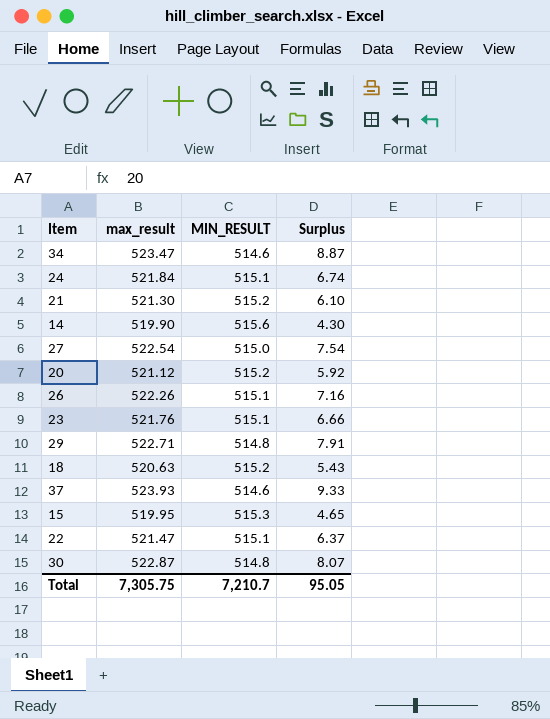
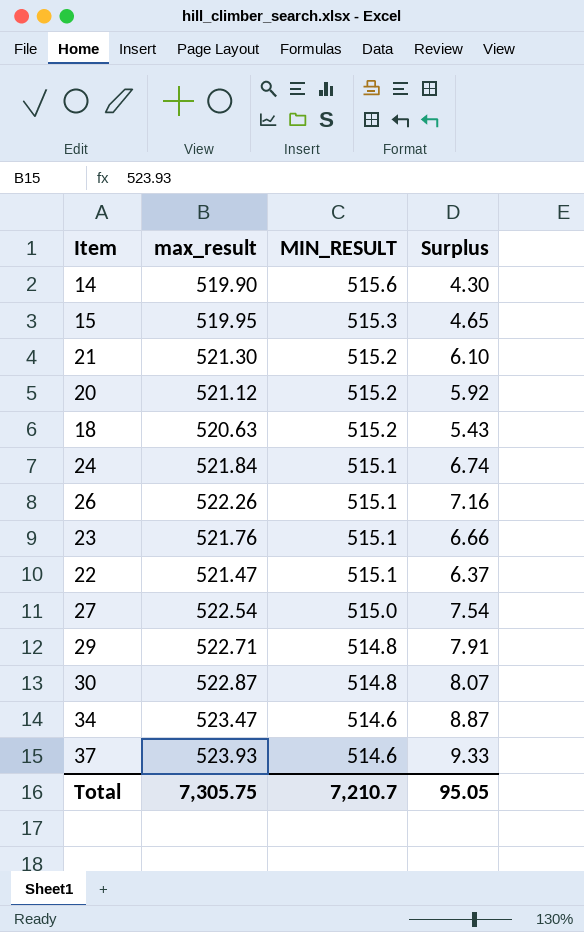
row order: none -> MIN_RESULT descending

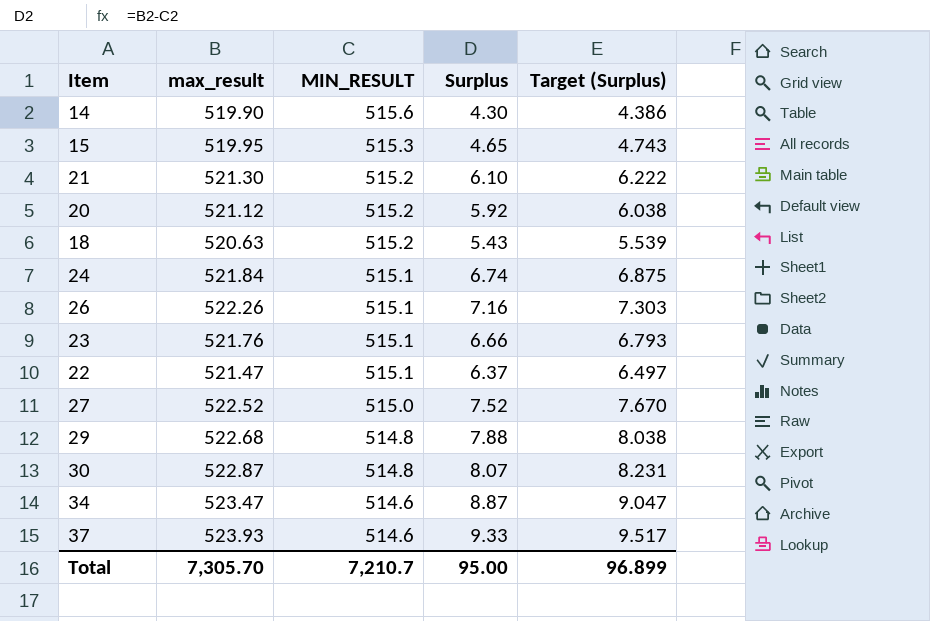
column Target (Surplus) | formula: none -> [Surplus] * 1.02
27 | max_result: 522.54 -> 522.52
27 | Surplus: 7.54 -> 7.52
29 | max_result: 522.71 -> 522.68
29 | Surplus: 7.91 -> 7.88
Total | max_result: 7,305.75 -> 7,305.70
Total | Surplus: 95.05 -> 95.00

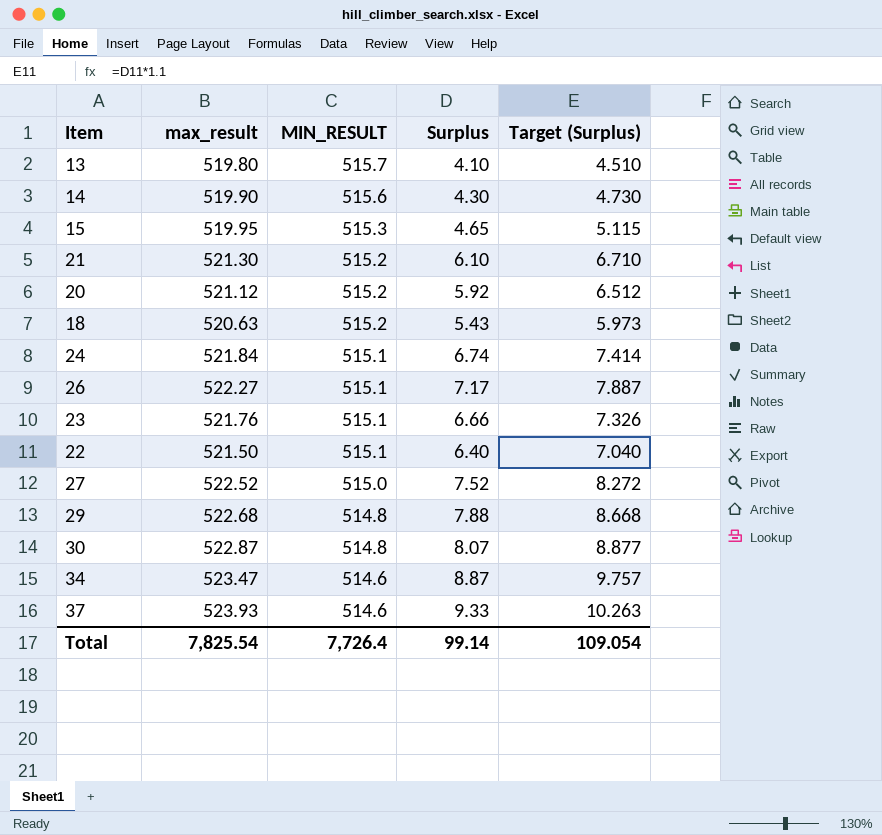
column Target (Surplus) | formula: [Surplus] * 1.02 -> [Surplus] * 1.1
row 13: none -> 519.80 | 515.7 | 4.10 | 4.510
26 | max_result: 522.26 -> 522.27
26 | Surplus: 7.16 -> 7.17
22 | max_result: 521.47 -> 521.50
22 | Surplus: 6.37 -> 6.40
Total | max_result: 7,305.70 -> 7,825.54
Total | MIN_RESULT: 7,210.7 -> 7,726.4
Total | Surplus: 95.00 -> 99.14
Total | Target (Surplus): 96.899 -> 109.054

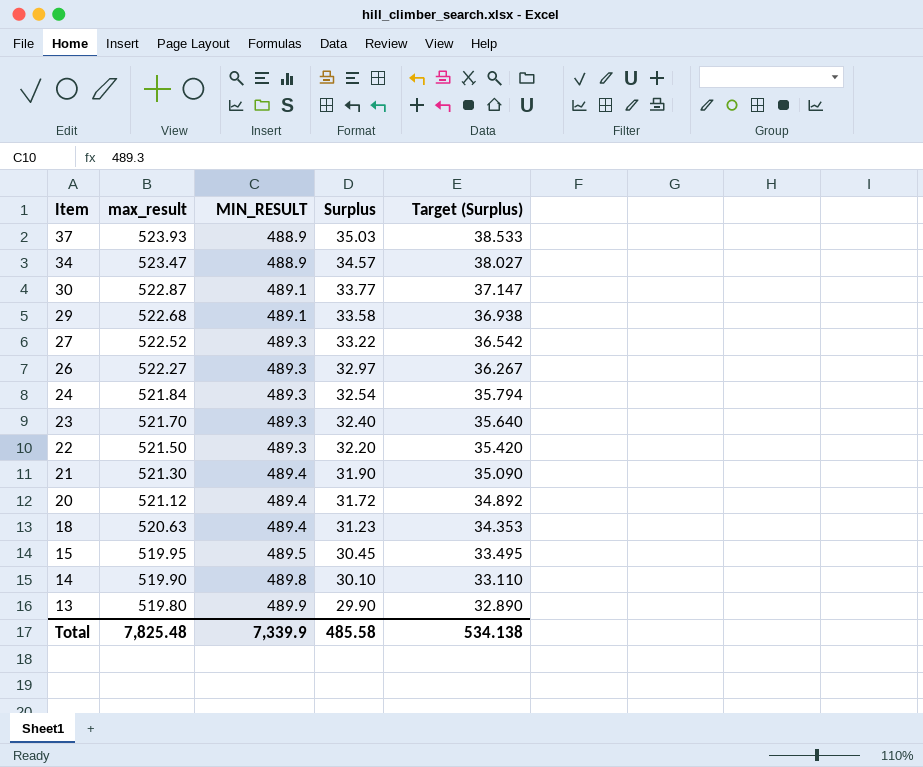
row order: MIN_RESULT descending -> Item descending
37 | MIN_RESULT: 514.6 -> 488.9
37 | Surplus: 9.33 -> 35.03
37 | Target (Surplus): 10.263 -> 38.533
34 | MIN_RESULT: 514.6 -> 488.9
34 | Surplus: 8.87 -> 34.57
34 | Target (Surplus): 9.757 -> 38.027
30 | MIN_RESULT: 514.8 -> 489.1
30 | Surplus: 8.07 -> 33.77
30 | Target (Surplus): 8.877 -> 37.147
29 | MIN_RESULT: 514.8 -> 489.1
29 | Surplus: 7.88 -> 33.58
29 | Target (Surplus): 8.668 -> 36.938
27 | MIN_RESULT: 515.0 -> 489.3
27 | Surplus: 7.52 -> 33.22
27 | Target (Surplus): 8.272 -> 36.542
26 | MIN_RESULT: 515.1 -> 489.3
26 | Surplus: 7.17 -> 32.97
26 | Target (Surplus): 7.887 -> 36.267
24 | MIN_RESULT: 515.1 -> 489.3
24 | Surplus: 6.74 -> 32.54
24 | Target (Surplus): 7.414 -> 35.794
23 | max_result: 521.76 -> 521.70
23 | MIN_RESULT: 515.1 -> 489.3
23 | Surplus: 6.66 -> 32.40
23 | Target (Surplus): 7.326 -> 35.640
22 | MIN_RESULT: 515.1 -> 489.3
22 | Surplus: 6.40 -> 32.20
22 | Target (Surplus): 7.040 -> 35.420
21 | MIN_RESULT: 515.2 -> 489.4
21 | Surplus: 6.10 -> 31.90
21 | Target (Surplus): 6.710 -> 35.090
20 | MIN_RESULT: 515.2 -> 489.4
20 | Surplus: 5.92 -> 31.72
20 | Target (Surplus): 6.512 -> 34.892
18 | MIN_RESULT: 515.2 -> 489.4
18 | Surplus: 5.43 -> 31.23
18 | Target (Surplus): 5.973 -> 34.353
15 | MIN_RESULT: 515.3 -> 489.5
15 | Surplus: 4.65 -> 30.45
15 | Target (Surplus): 5.115 -> 33.495
14 | MIN_RESULT: 515.6 -> 489.8
14 | Surplus: 4.30 -> 30.10
14 | Target (Surplus): 4.730 -> 33.110
13 | MIN_RESULT: 515.7 -> 489.9
13 | Surplus: 4.10 -> 29.90
13 | Target (Surplus): 4.510 -> 32.890
Total | max_result: 7,825.54 -> 7,825.48
Total | MIN_RESULT: 7,726.4 -> 7,339.9
Total | Surplus: 99.14 -> 485.58
Total | Target (Surplus): 109.054 -> 534.138

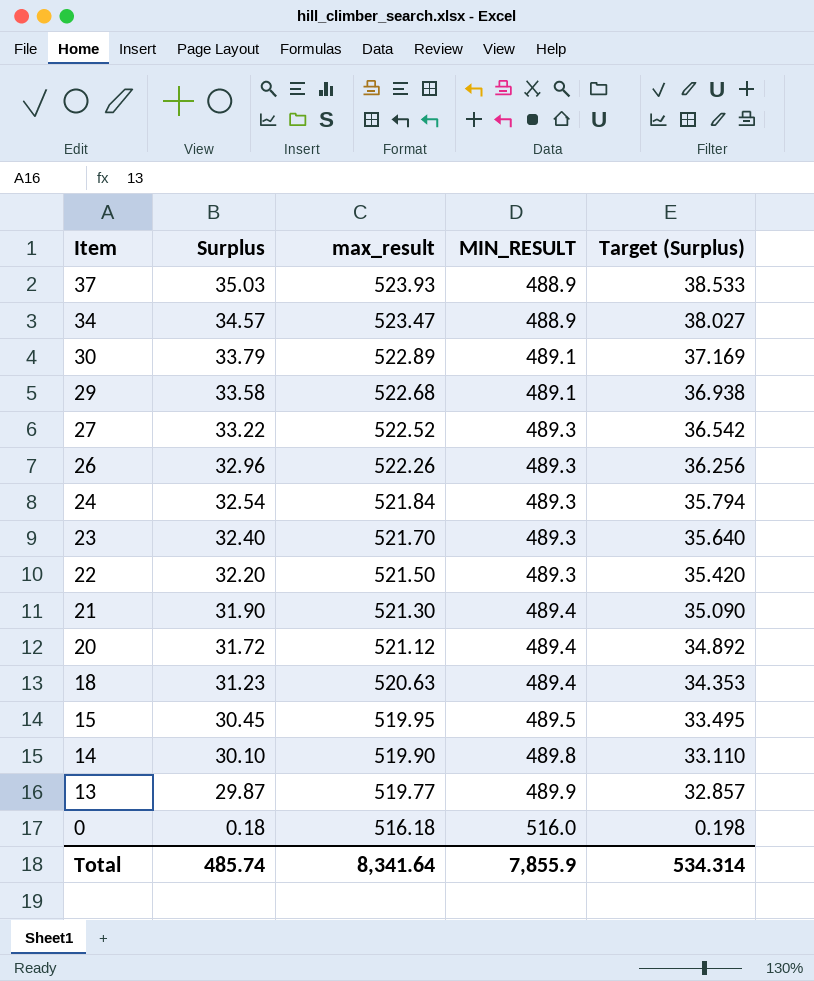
column Surplus | position: 4 -> 2
30 | Surplus: 33.77 -> 33.79
30 | max_result: 522.87 -> 522.89
30 | Target (Surplus): 37.147 -> 37.169
26 | Surplus: 32.97 -> 32.96
26 | max_result: 522.27 -> 522.26
26 | Target (Surplus): 36.267 -> 36.256
13 | Surplus: 29.90 -> 29.87
13 | max_result: 519.80 -> 519.77
13 | Target (Surplus): 32.890 -> 32.857
row 0: none -> 0.18 | 516.18 | 516.0 | 0.198
Total | Surplus: 485.58 -> 485.74
Total | max_result: 7,825.48 -> 8,341.64
Total | MIN_RESULT: 7,339.9 -> 7,855.9
Total | Target (Surplus): 534.138 -> 534.314

